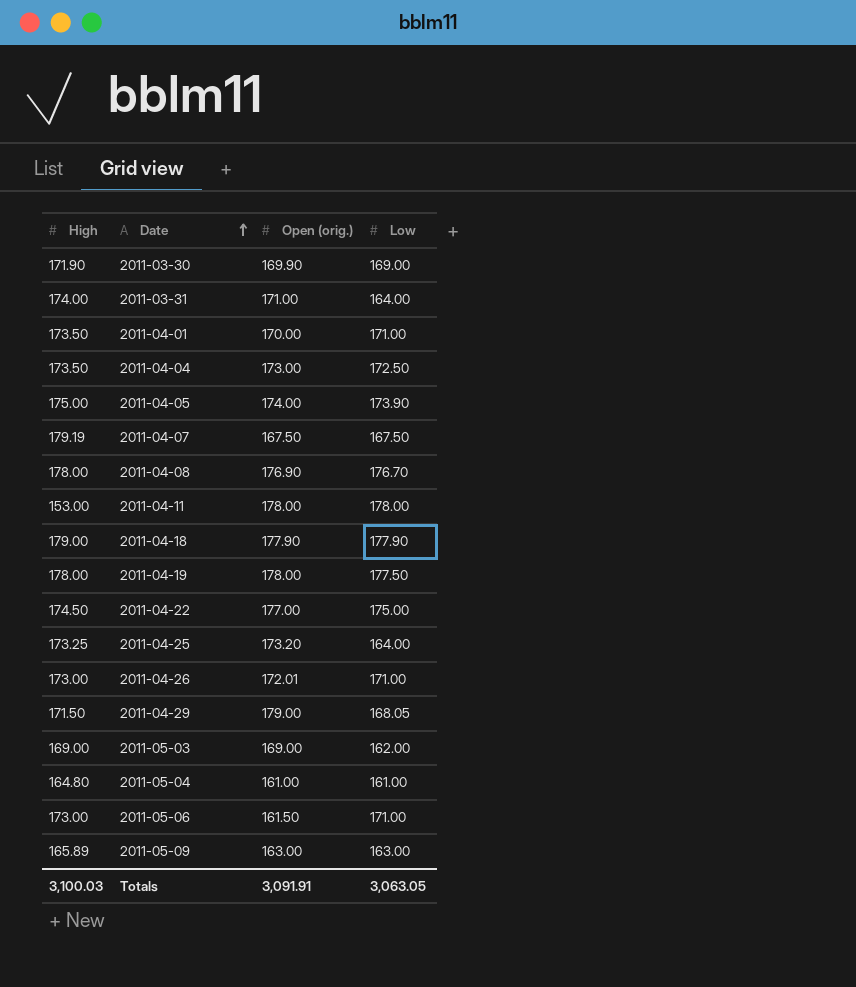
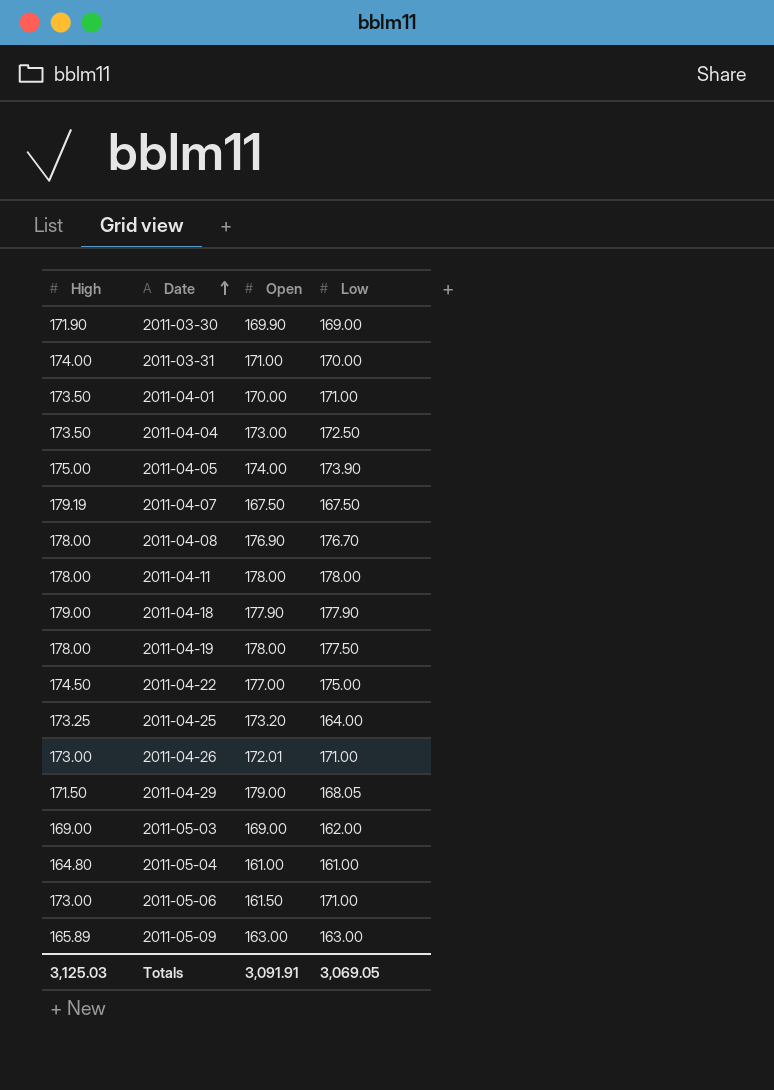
column name: Open (orig.) -> Open
2011-03-31 | Low: 164.00 -> 170.00
2011-04-11 | High: 153.00 -> 178.00
Totals | High: 3,100.03 -> 3,125.03
Totals | Low: 3,063.05 -> 3,069.05

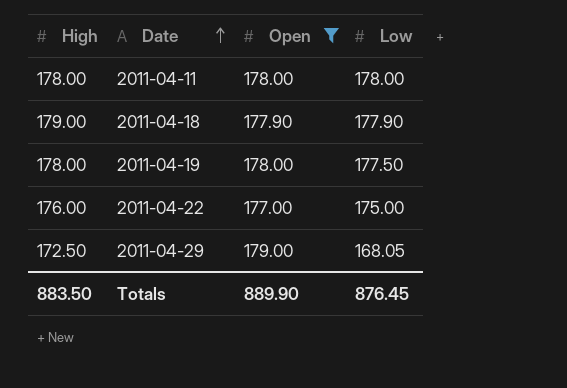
filter: none -> Open >= 177.00
2011-04-22 | High: 174.50 -> 176.00
2011-04-29 | High: 171.50 -> 172.50
Totals | High: 3,125.03 -> 883.50
Totals | Open: 3,091.91 -> 889.90
Totals | Low: 3,069.05 -> 876.45

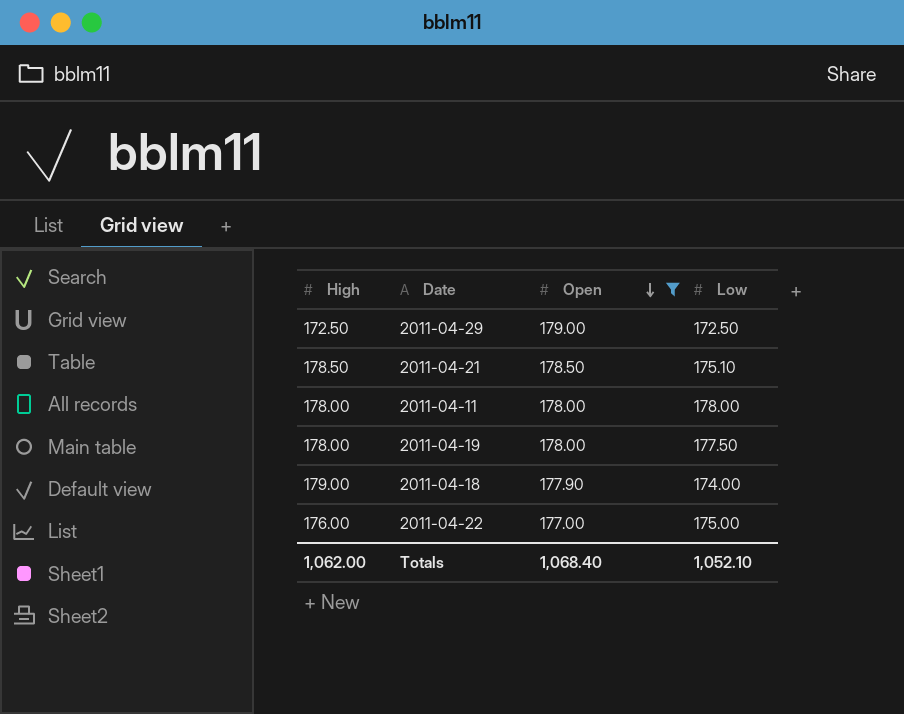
row order: Date ascending -> Open descending
2011-04-29 | Low: 168.05 -> 172.50
row 2011-04-21: none -> 178.50 | 178.50 | 175.10
2011-04-18 | Low: 177.90 -> 174.00
Totals | High: 883.50 -> 1,062.00
Totals | Open: 889.90 -> 1,068.40
Totals | Low: 876.45 -> 1,052.10

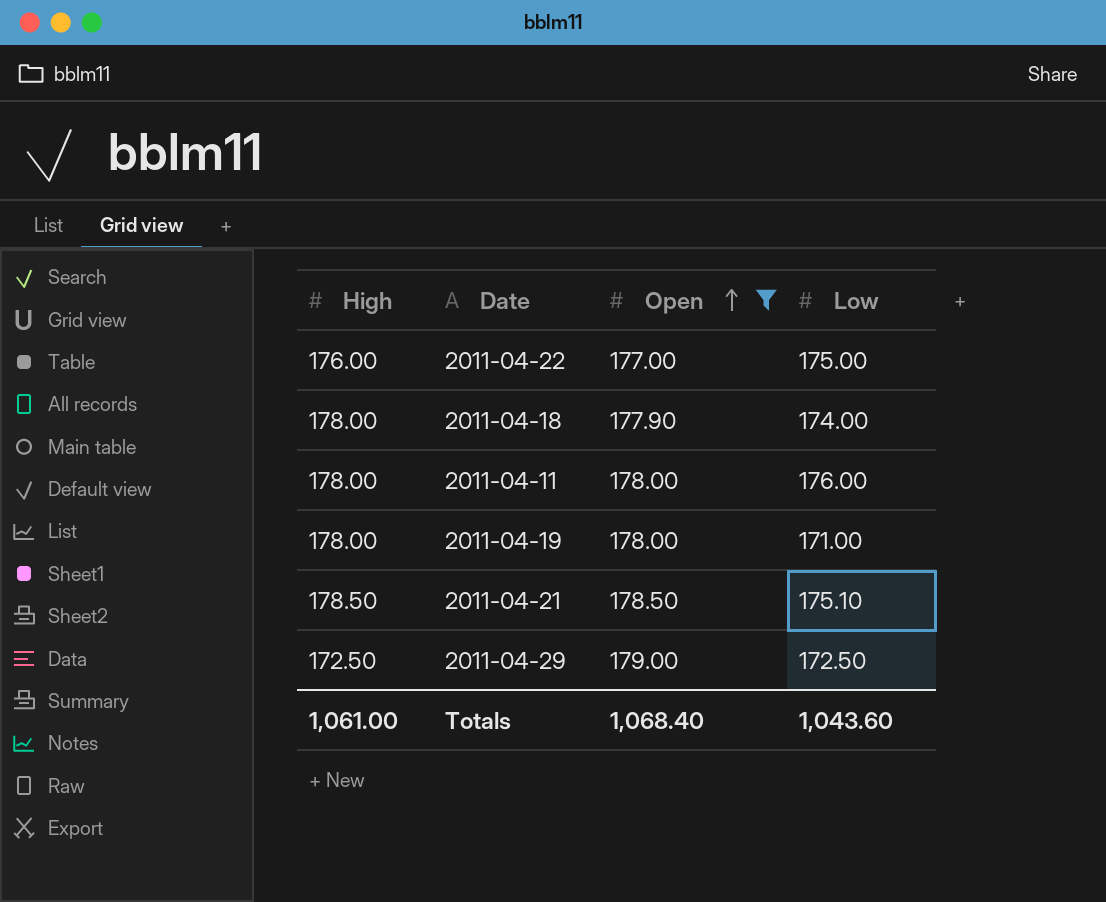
row order: Open descending -> Open ascending
2011-04-18 | High: 179.00 -> 178.00
2011-04-11 | Low: 178.00 -> 176.00
2011-04-19 | Low: 177.50 -> 171.00
Totals | High: 1,062.00 -> 1,061.00
Totals | Low: 1,052.10 -> 1,043.60

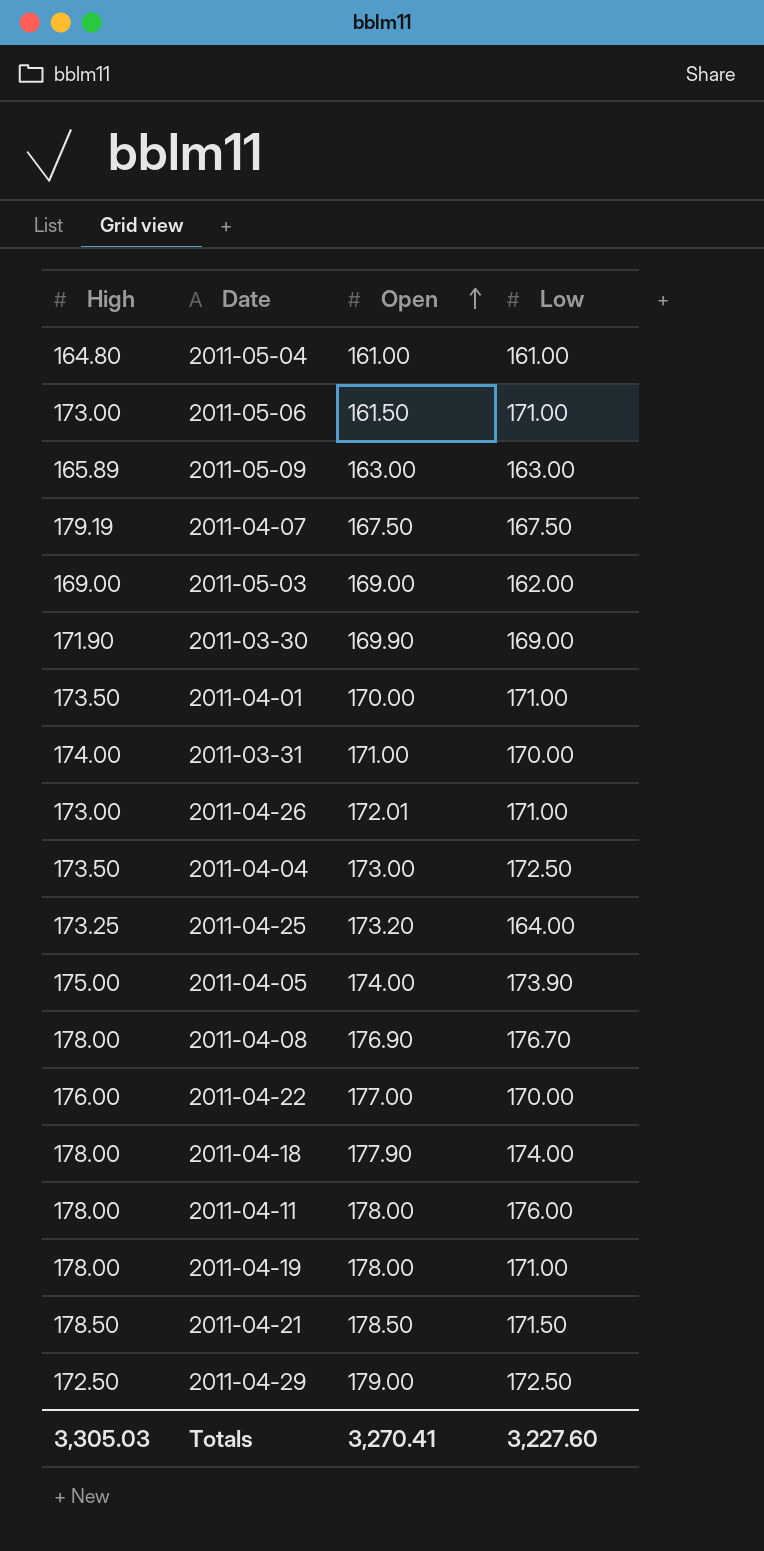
filter: Open >= 177.00 -> none
2011-04-22 | Low: 175.00 -> 170.00
2011-04-21 | Low: 175.10 -> 171.50
Totals | High: 1,061.00 -> 3,305.03
Totals | Open: 1,068.40 -> 3,270.41
Totals | Low: 1,043.60 -> 3,227.60

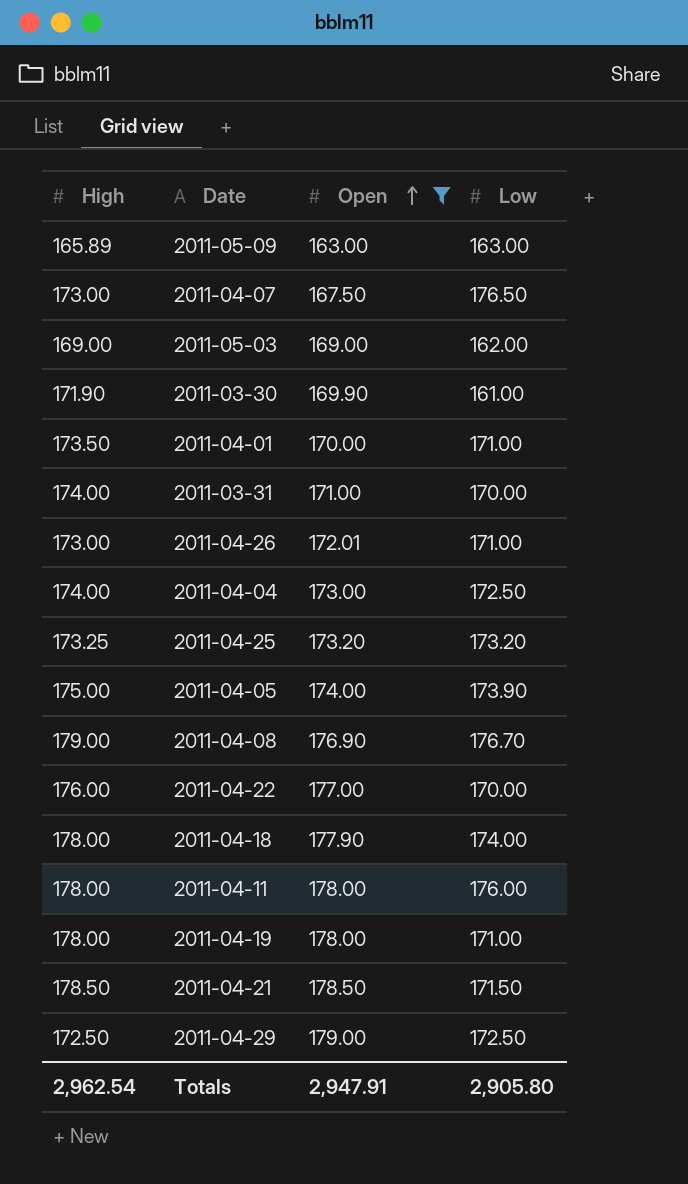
filter: none -> Open >= 163.00
2011-04-07 | High: 179.19 -> 173.00
2011-04-07 | Low: 167.50 -> 176.50
2011-03-30 | Low: 169.00 -> 161.00
2011-04-04 | High: 173.50 -> 174.00
2011-04-25 | Low: 164.00 -> 173.20
2011-04-08 | High: 178.00 -> 179.00
Totals | High: 3,305.03 -> 2,962.54
Totals | Open: 3,270.41 -> 2,947.91
Totals | Low: 3,227.60 -> 2,905.80

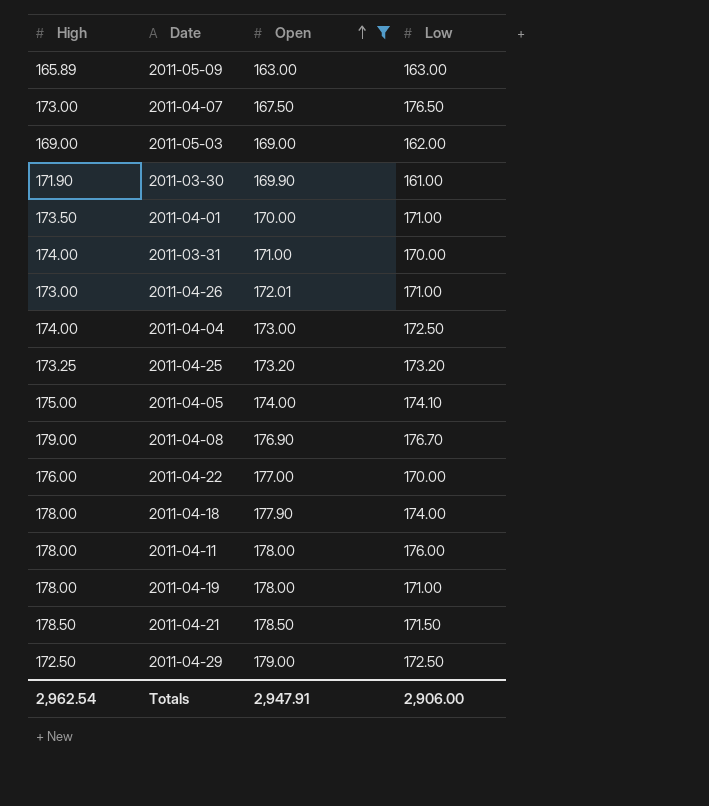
2011-04-05 | Low: 173.90 -> 174.10
Totals | Low: 2,905.80 -> 2,906.00

